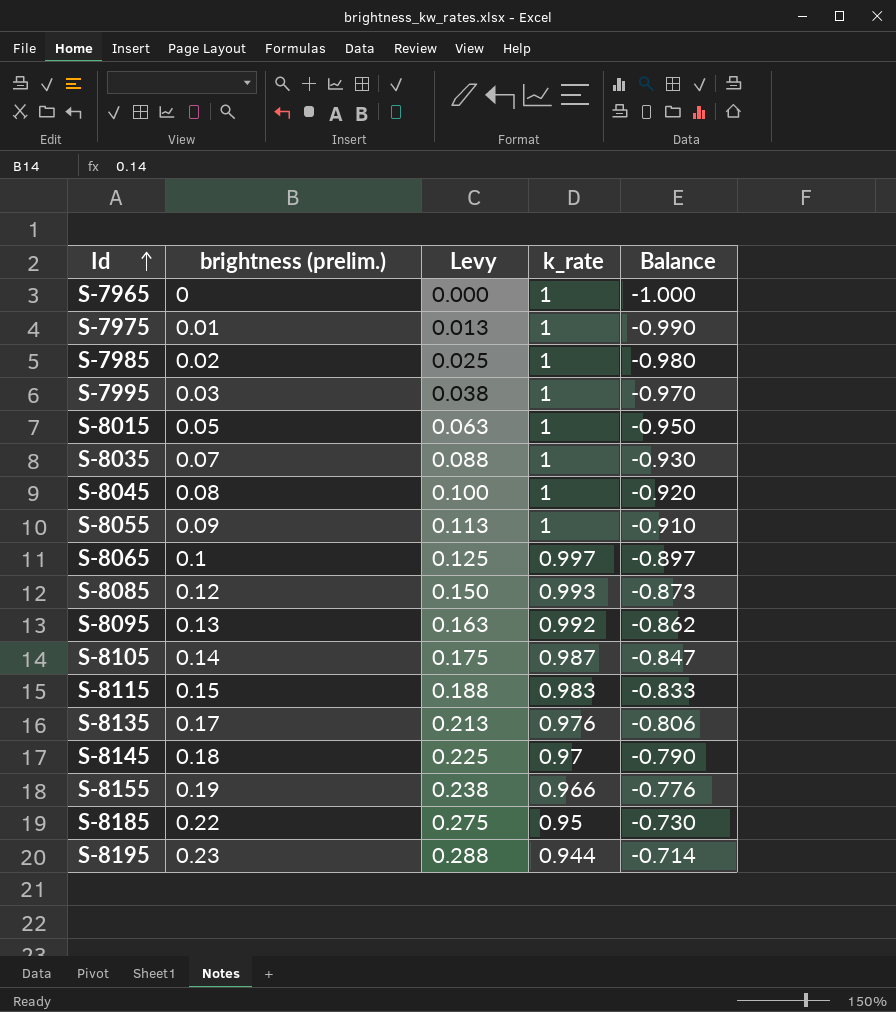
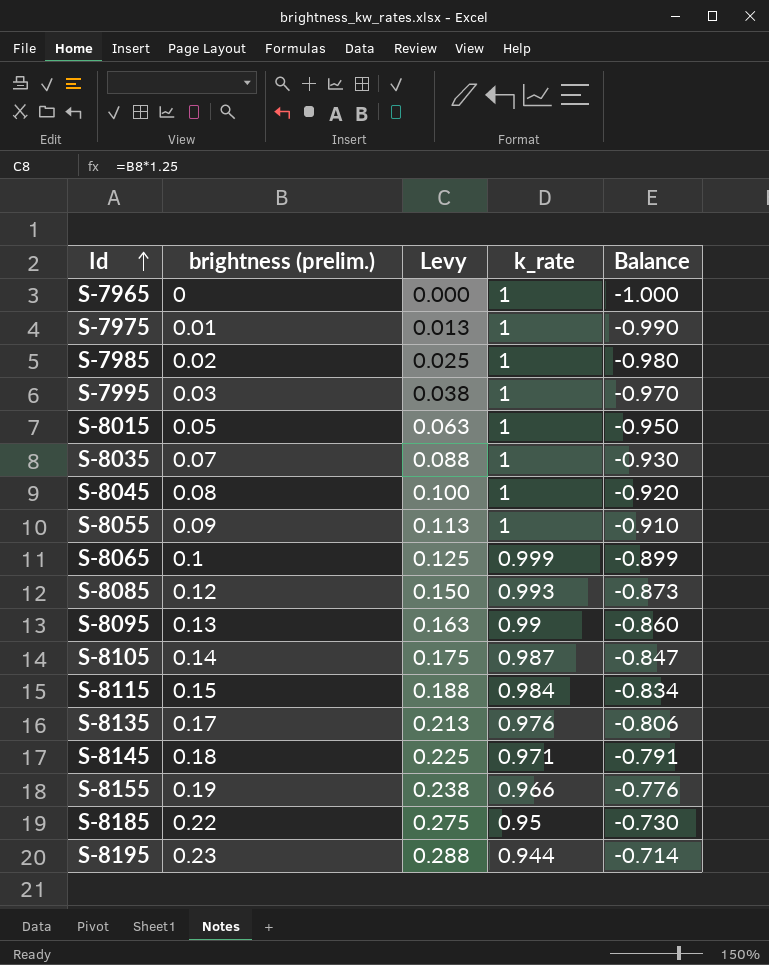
S-8065 | k_rate: 0.997 -> 0.999
S-8065 | Balance: -0.897 -> -0.899
S-8095 | k_rate: 0.992 -> 0.99
S-8095 | Balance: -0.862 -> -0.860
S-8115 | k_rate: 0.983 -> 0.984
S-8115 | Balance: -0.833 -> -0.834
S-8145 | k_rate: 0.97 -> 0.971
S-8145 | Balance: -0.790 -> -0.791

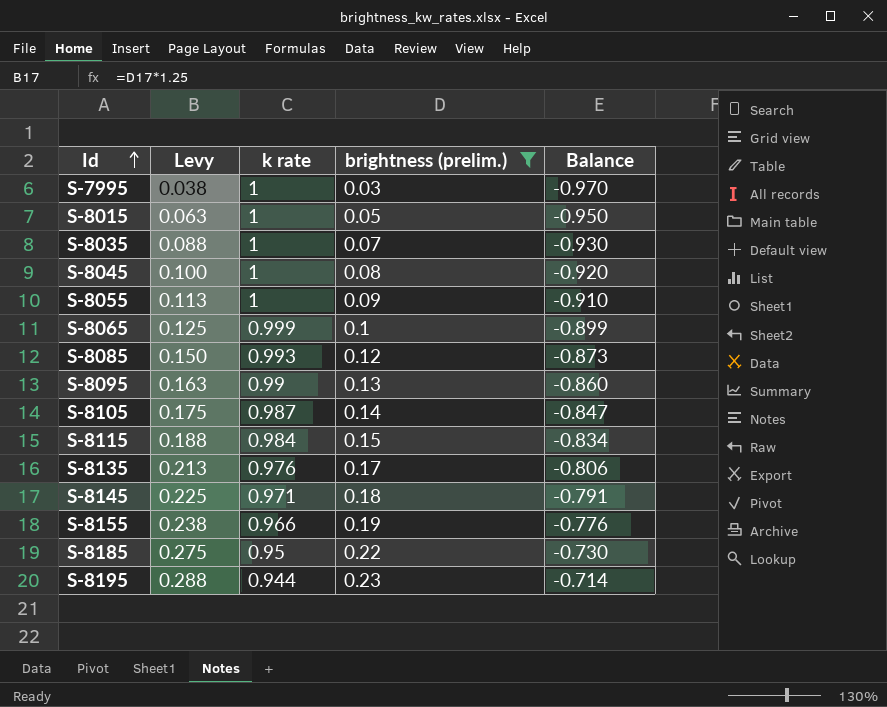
filter: none -> brightness (prelim.) >= 0.03
column name: k_rate -> k rate
column brightness (prelim.) | position: 2 -> 4

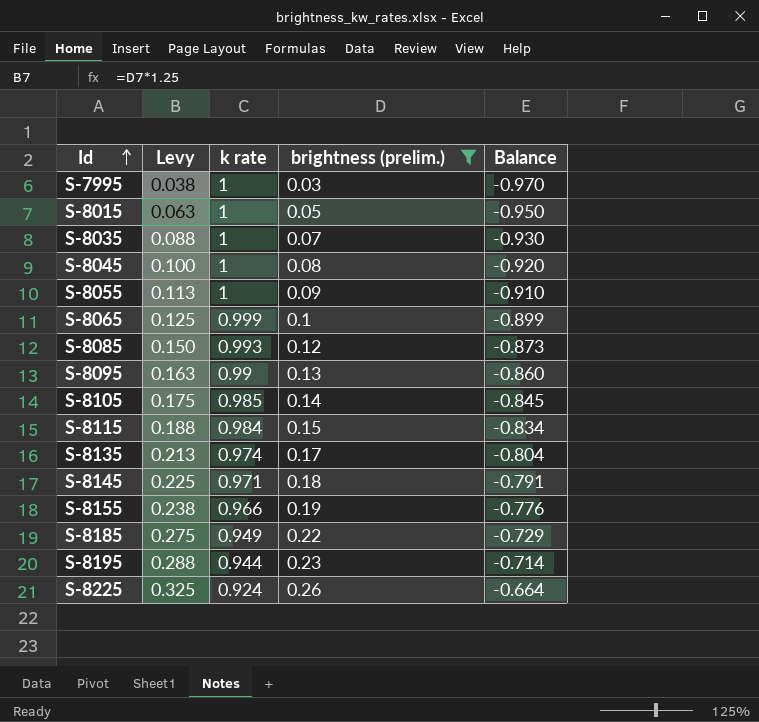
S-8105 | k rate: 0.987 -> 0.985
S-8105 | Balance: -0.847 -> -0.845
S-8135 | k rate: 0.976 -> 0.974
S-8135 | Balance: -0.806 -> -0.804
S-8185 | k rate: 0.95 -> 0.949
S-8185 | Balance: -0.730 -> -0.729
row S-8225: none -> 0.325 | 0.924 | 0.26 | -0.664

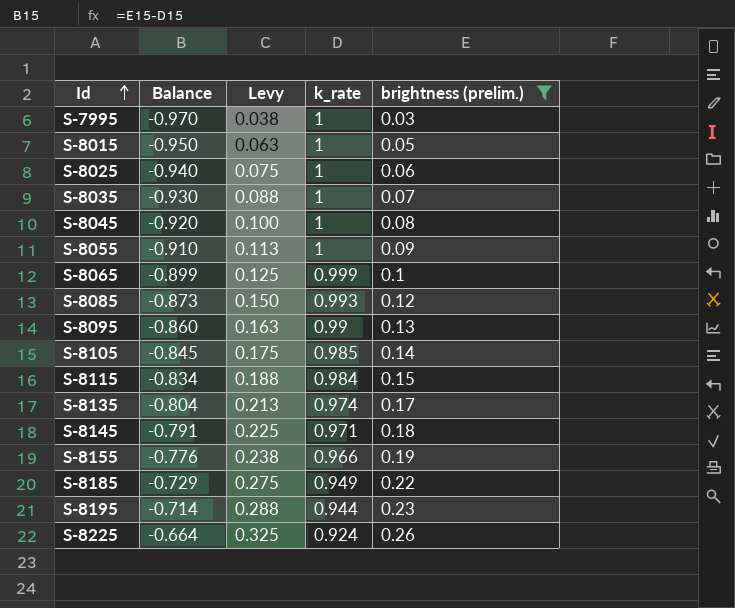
column Balance | position: 5 -> 2
column name: k rate -> k_rate
row S-8025: none -> -0.940 | 0.075 | 1 | 0.06

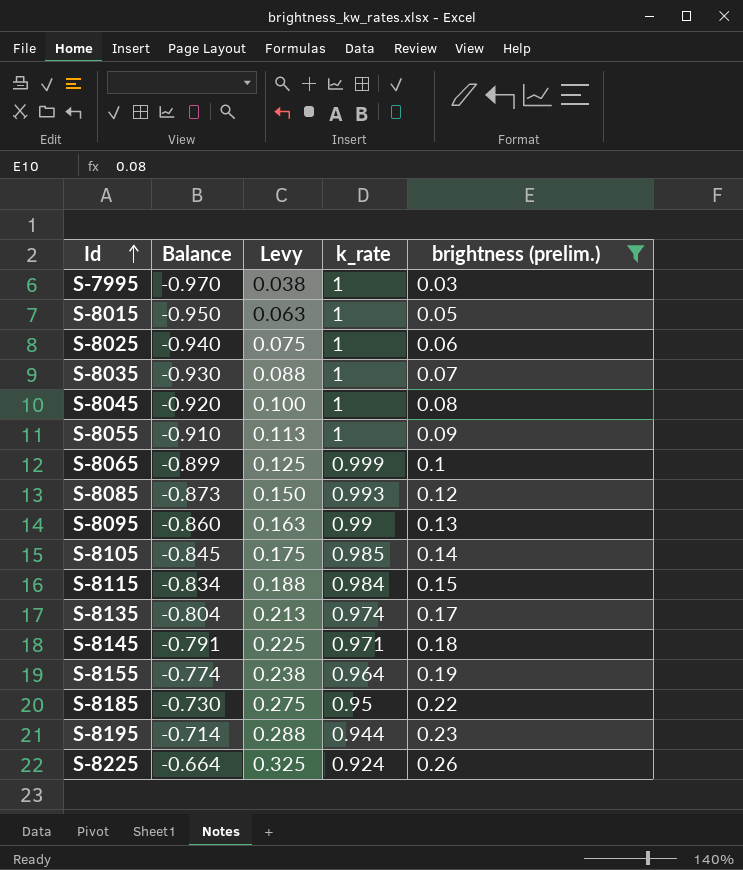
S-8155 | Balance: -0.776 -> -0.774
S-8155 | k_rate: 0.966 -> 0.964
S-8185 | Balance: -0.729 -> -0.730
S-8185 | k_rate: 0.949 -> 0.95

